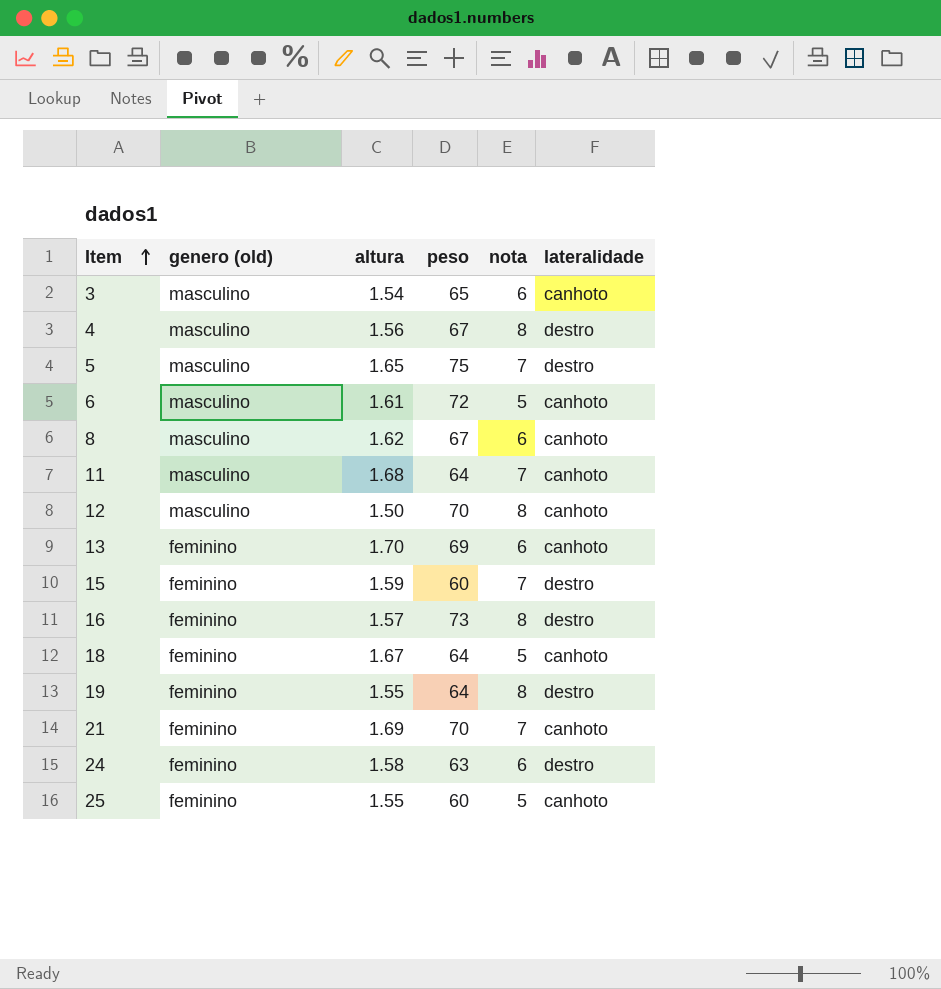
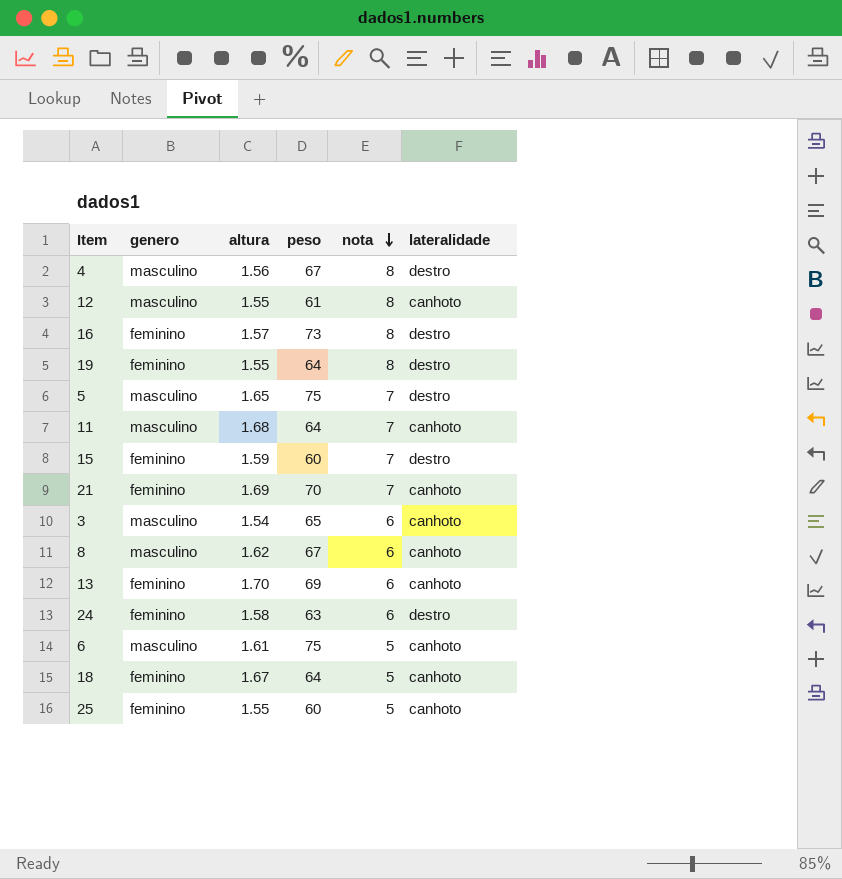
row order: Item ascending -> nota descending
column name: genero (old) -> genero
12 | altura: 1.50 -> 1.55
12 | peso: 70 -> 61
6 | peso: 72 -> 75

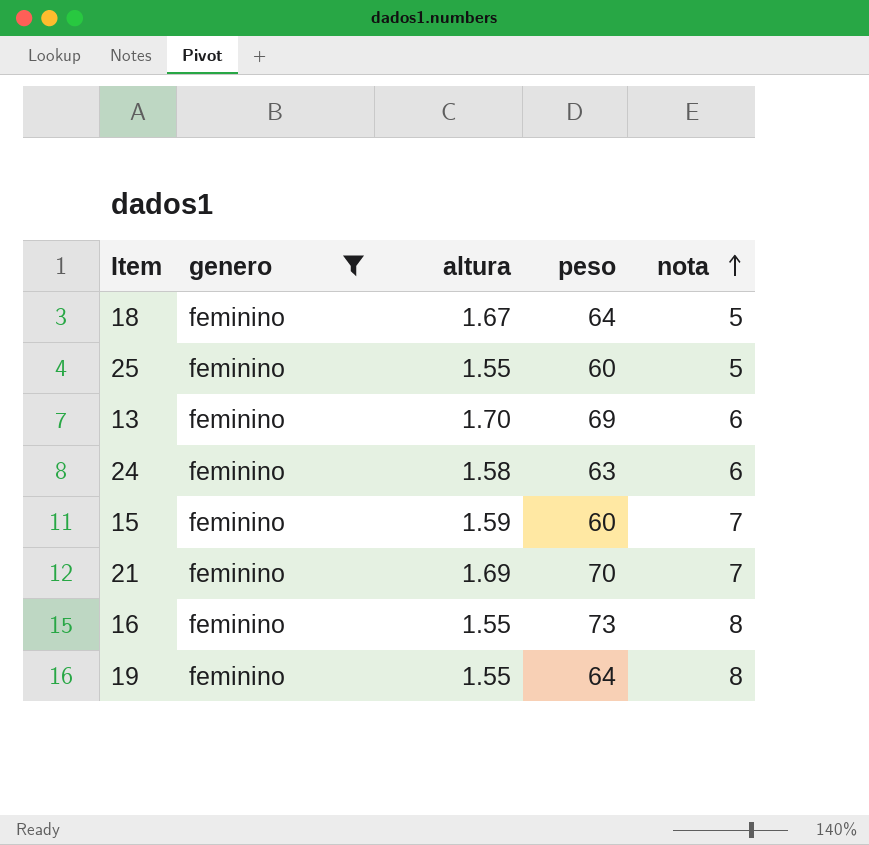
filter: none -> genero = feminino
row order: nota descending -> nota ascending
column lateralidade | position: 6 -> none
16 | altura: 1.57 -> 1.55

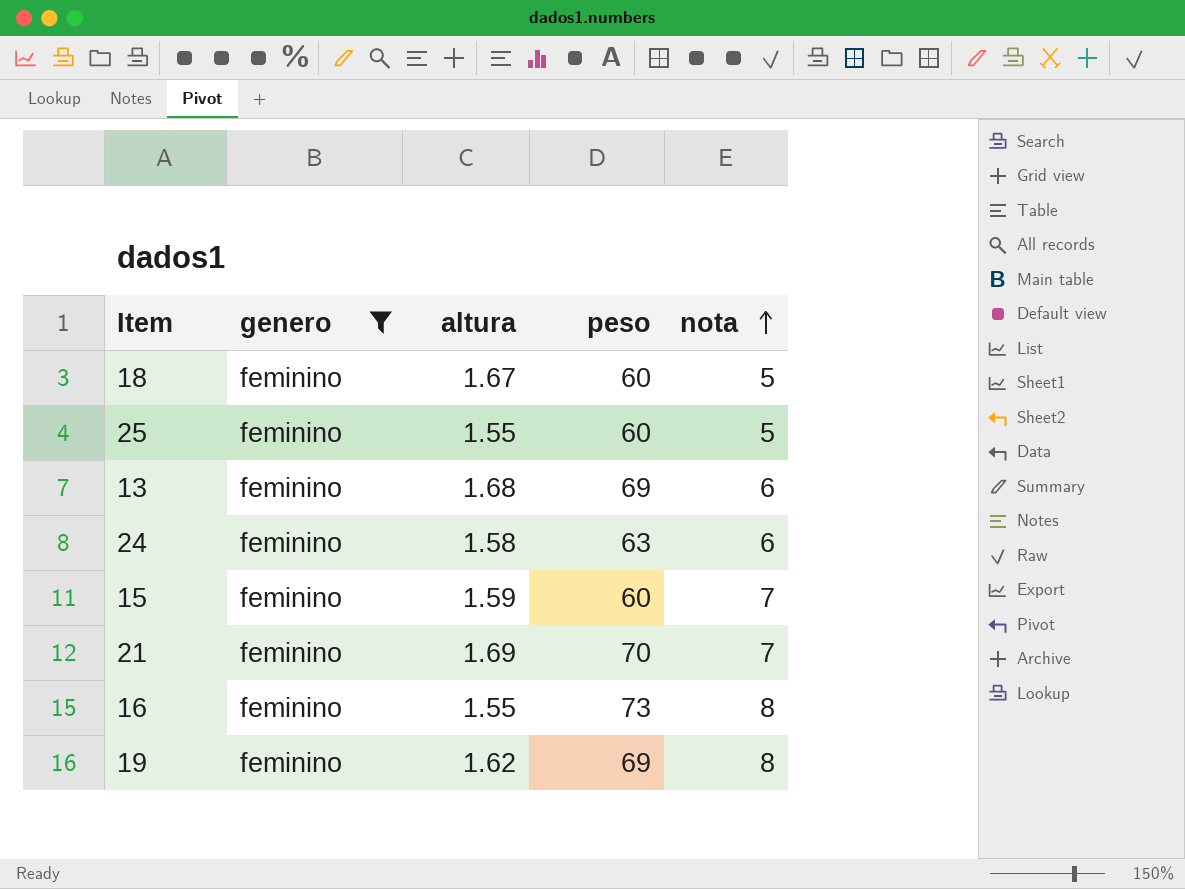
18 | peso: 64 -> 60
13 | altura: 1.70 -> 1.68
19 | altura: 1.55 -> 1.62
19 | peso: 64 -> 69

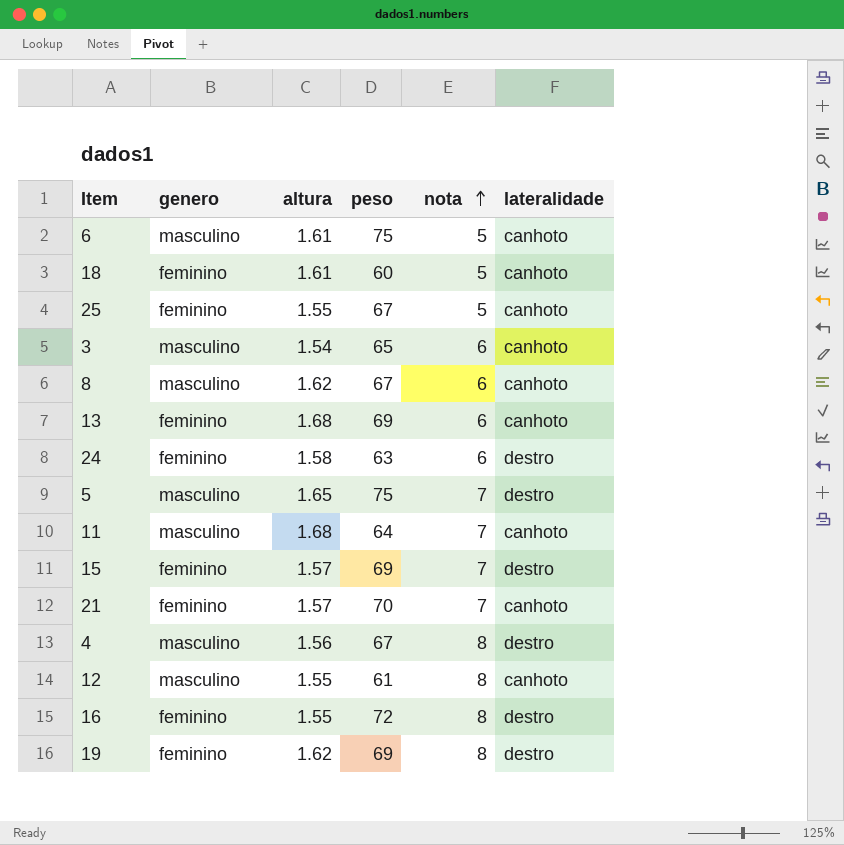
filter: genero = feminino -> none
column lateralidade | position: none -> 6
18 | altura: 1.67 -> 1.61
25 | peso: 60 -> 67
15 | altura: 1.59 -> 1.57
15 | peso: 60 -> 69
21 | altura: 1.69 -> 1.57
16 | peso: 73 -> 72

